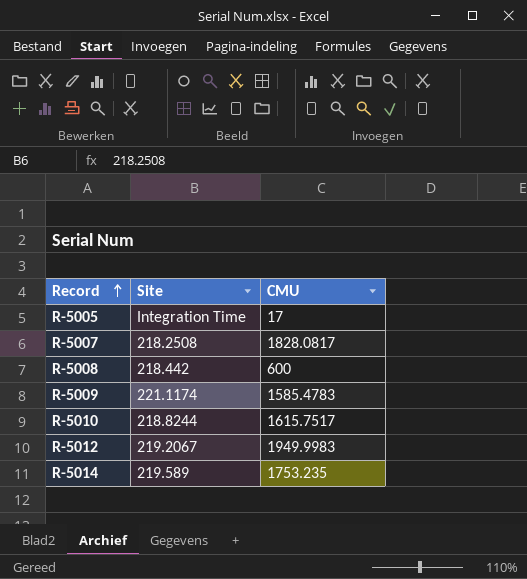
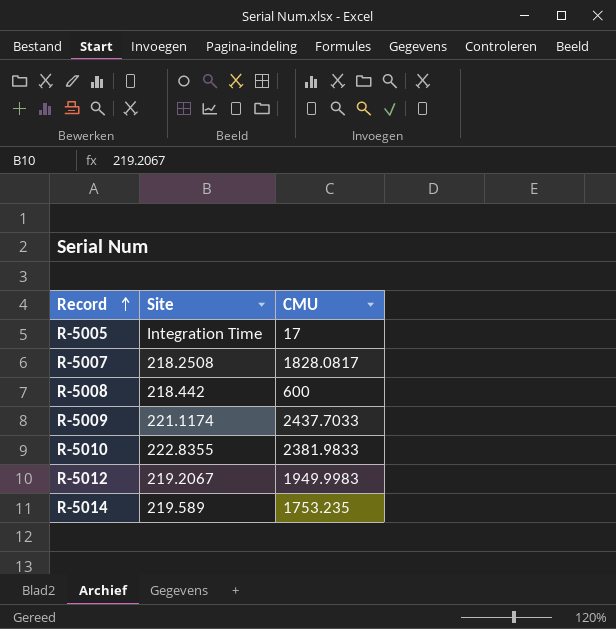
R-5009 | CMU: 1585.4783 -> 2437.7033
R-5010 | Site: 218.8244 -> 222.8355
R-5010 | CMU: 1615.7517 -> 2381.9833

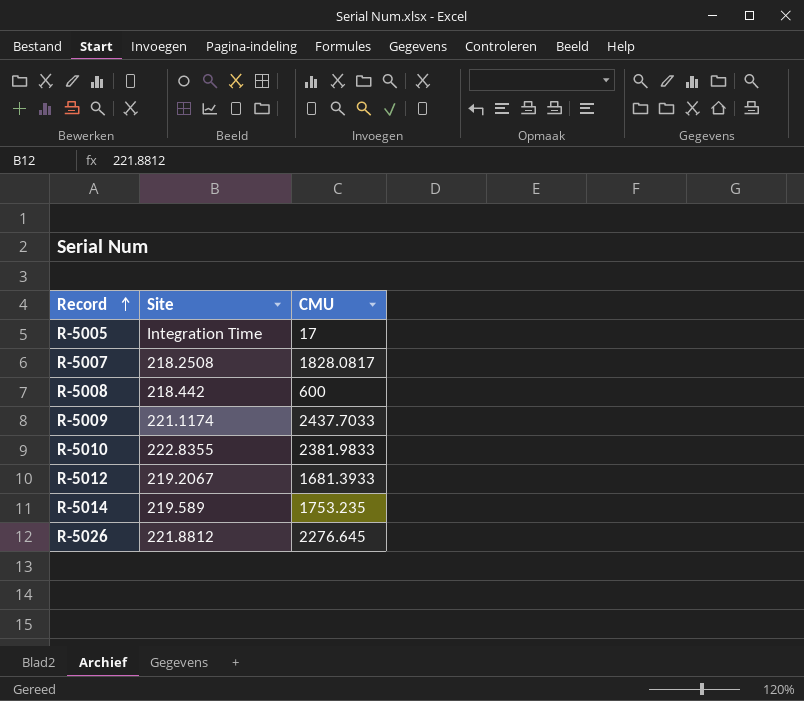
R-5012 | CMU: 1949.9983 -> 1681.3933
row R-5026: none -> 221.8812 | 2276.645

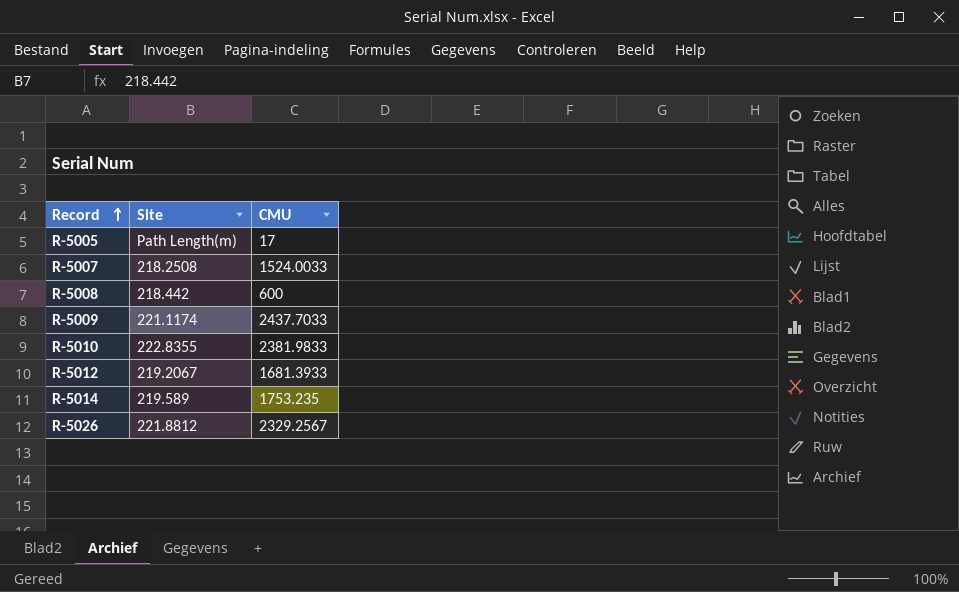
R-5005 | Site: Integration Time -> Path Length(m)
R-5007 | CMU: 1828.0817 -> 1524.0033
R-5026 | CMU: 2276.645 -> 2329.2567

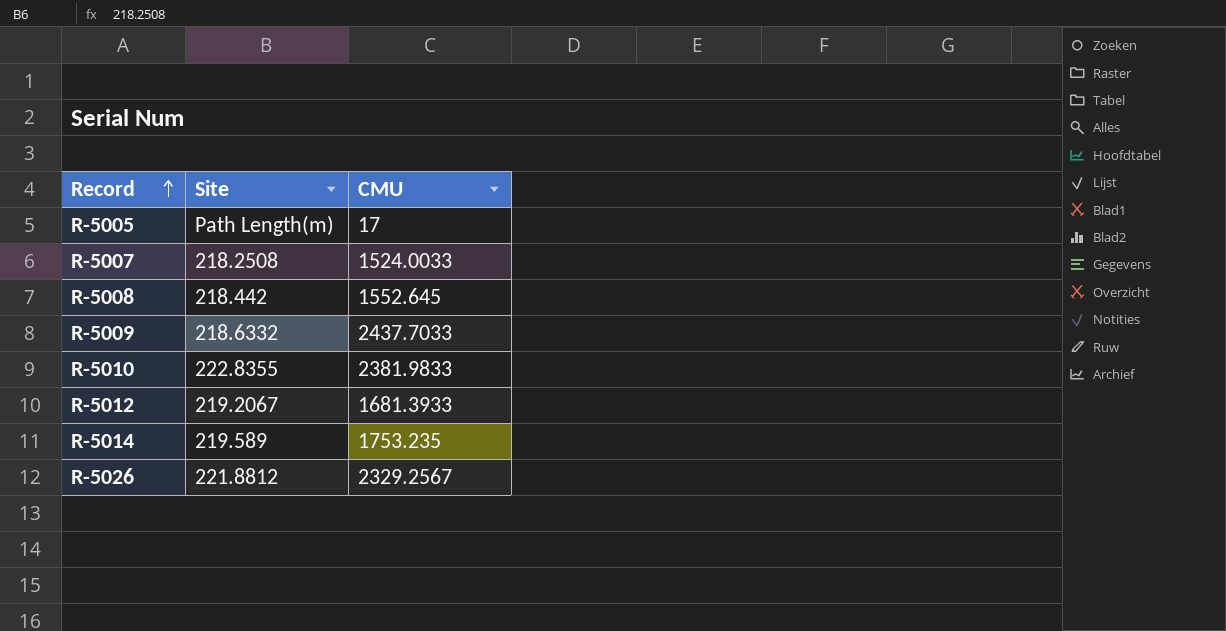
R-5008 | CMU: 600 -> 1552.645
R-5009 | Site: 221.1174 -> 218.6332

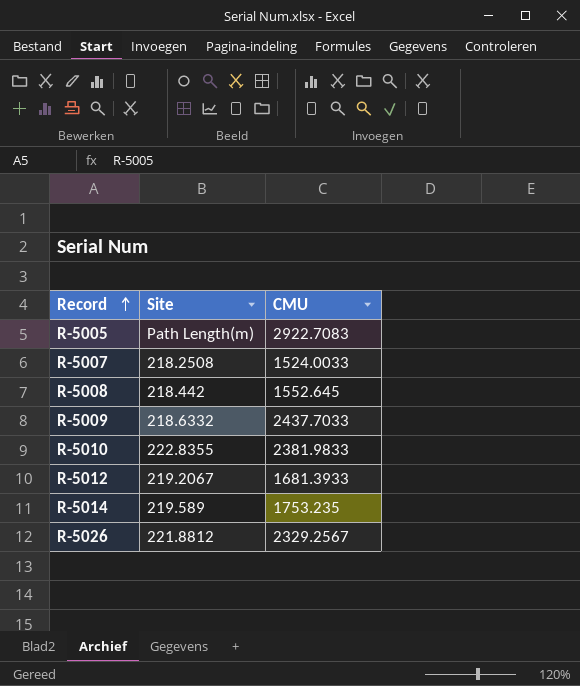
R-5005 | CMU: 17 -> 2922.7083

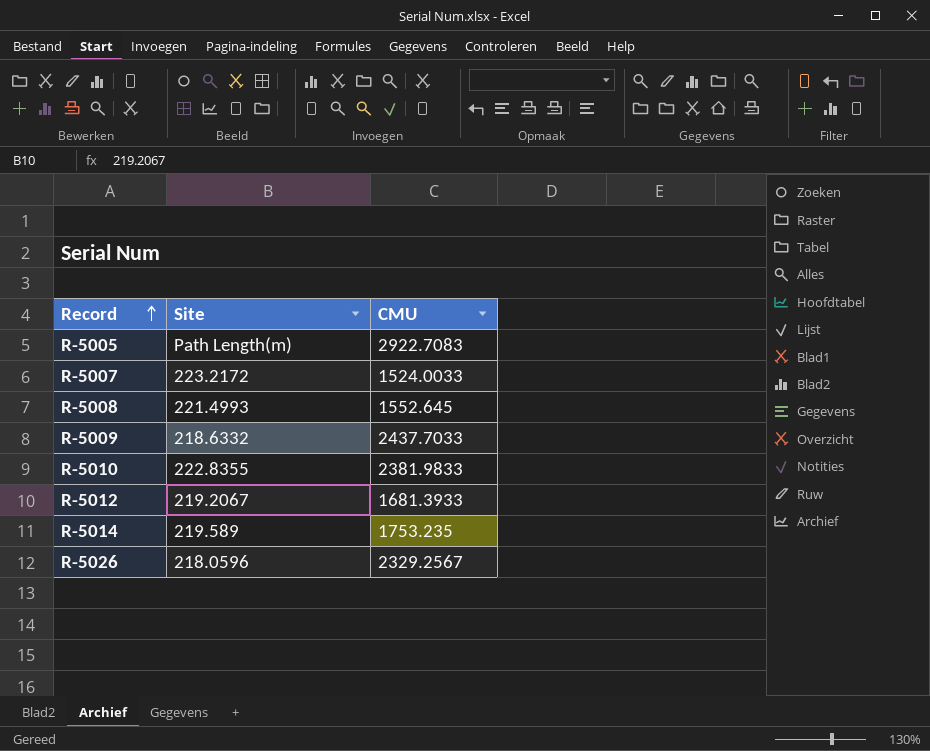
R-5007 | Site: 218.2508 -> 223.2172
R-5008 | Site: 218.442 -> 221.4993
R-5026 | Site: 221.8812 -> 218.0596

